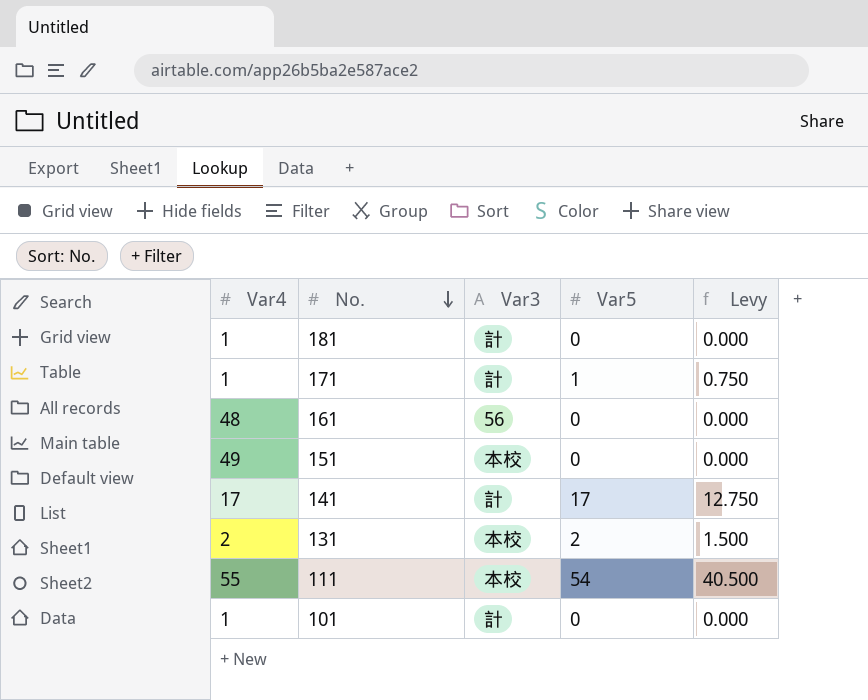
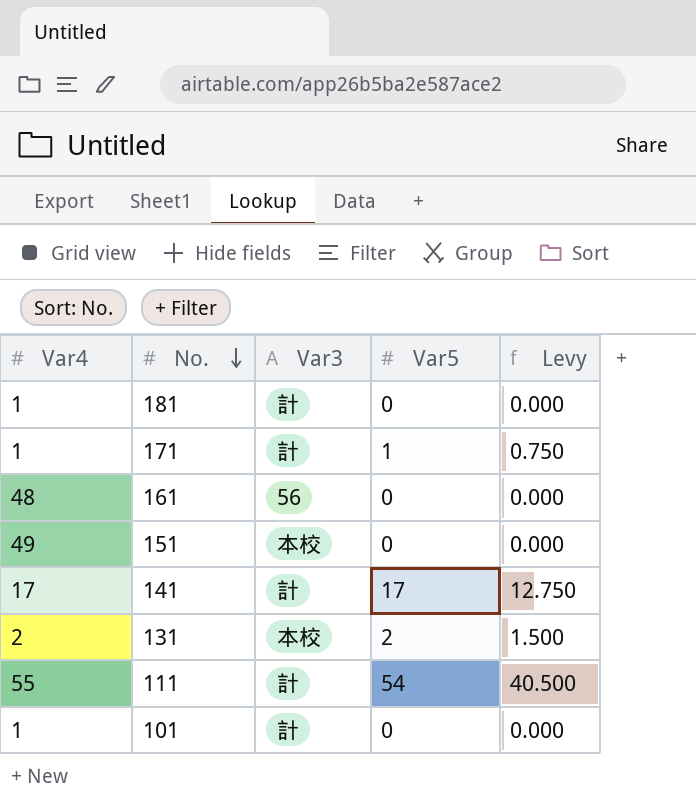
111 | Var3: 本校 -> 計

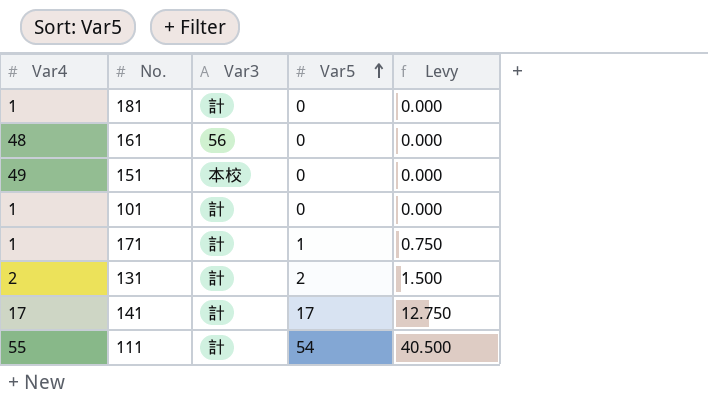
row order: No. descending -> Var5 ascending
131 | Var3: 本校 -> 計

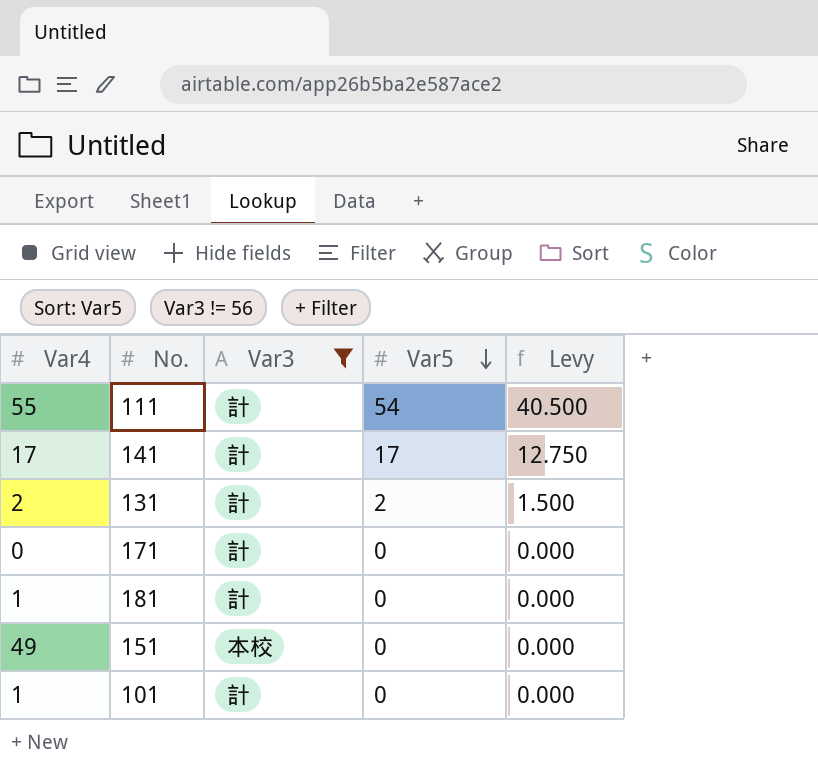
filter: none -> Var3 != 56
row order: Var5 ascending -> Var5 descending
171 | Var4: 1 -> 0
171 | Var5: 1 -> 0
171 | Levy: 0.750 -> 0.000

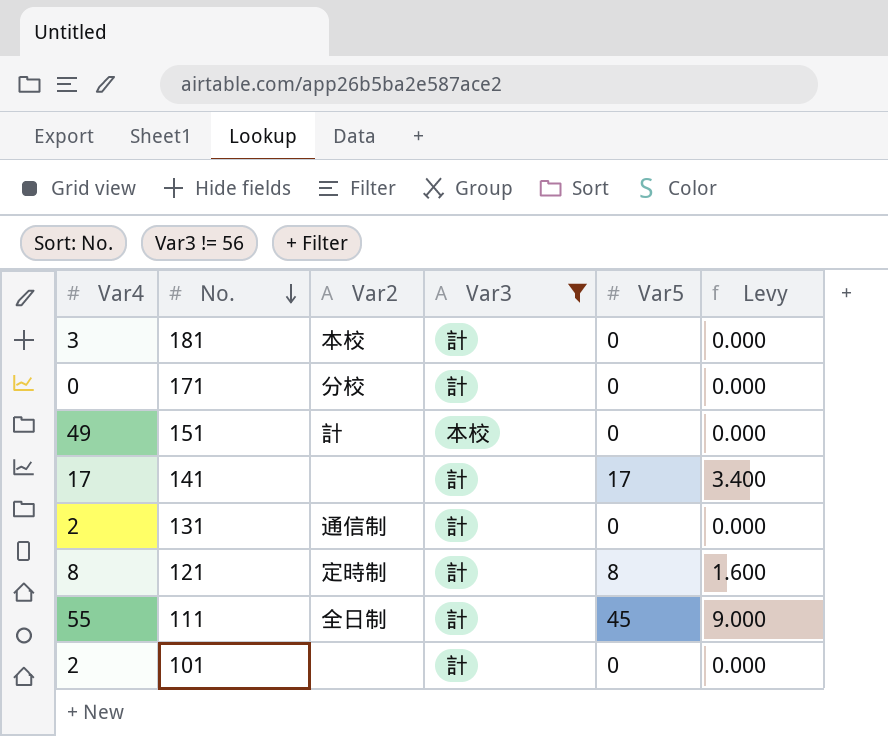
row order: Var5 descending -> No. descending
column Var2 | position: none -> 3
column Levy | formula: [Var5] * 0.75 -> [Var5] * 0.2
181 | Var4: 1 -> 3
131 | Var5: 2 -> 0
row 121: none -> 8 | 定時制 | 計 | 8 | 1.600
111 | Var5: 54 -> 45
101 | Var4: 1 -> 2

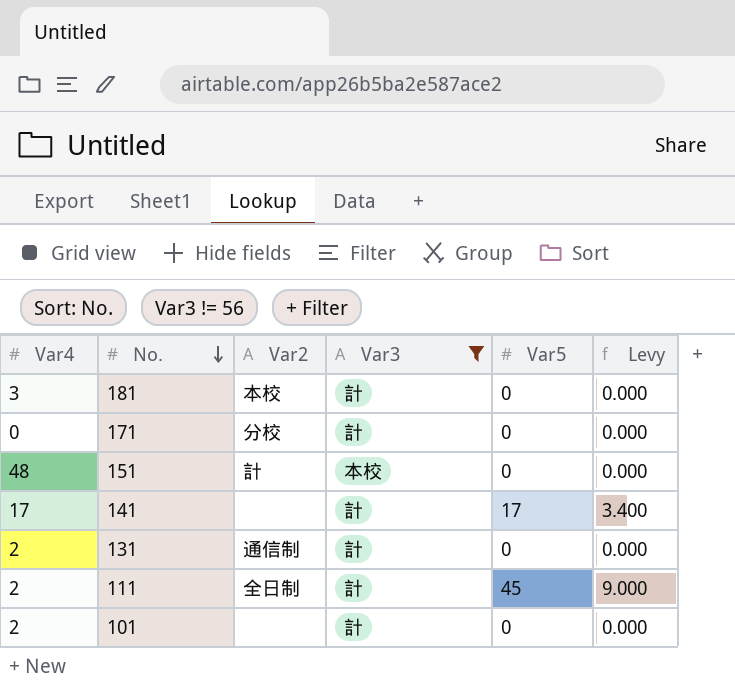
row 121: 8 | 定時制 | 計 | 8 | 1.600 -> none
151 | Var4: 49 -> 48
111 | Var4: 55 -> 2

